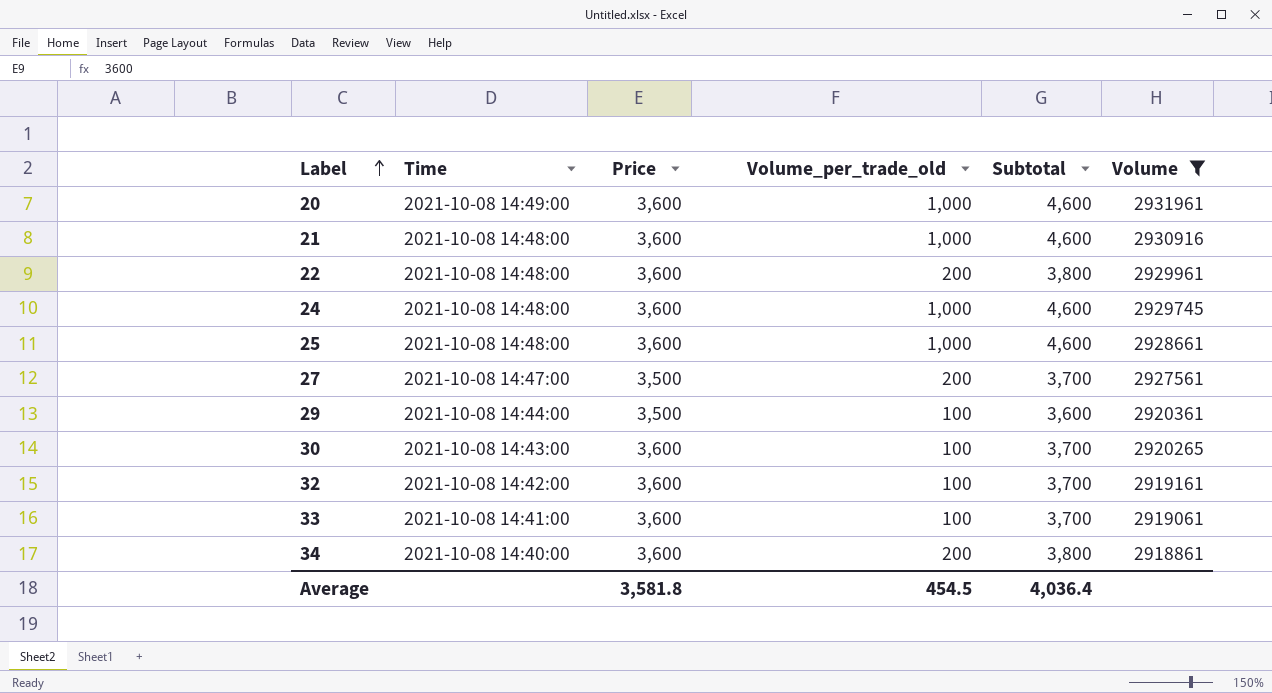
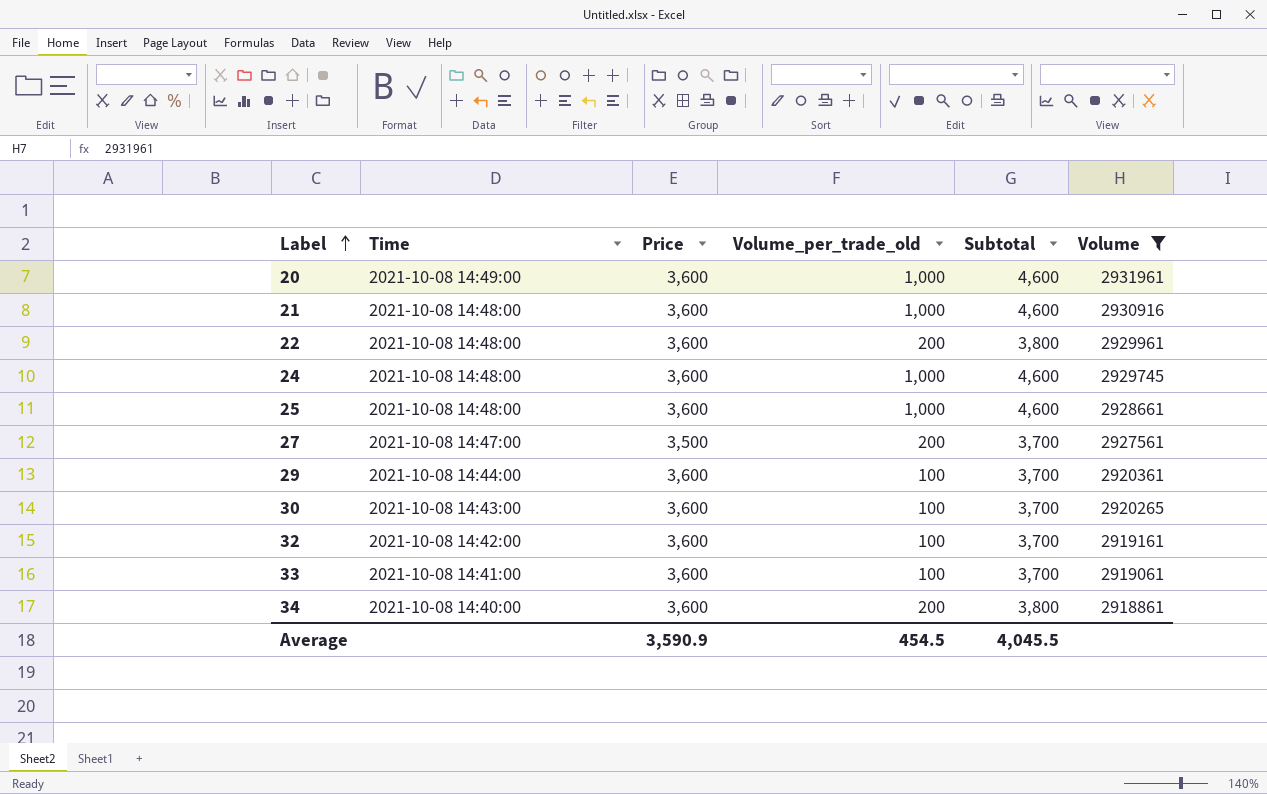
29 | Price: 3,500 -> 3,600
29 | Subtotal: 3,600 -> 3,700
Average | Price: 3,581.8 -> 3,590.9
Average | Subtotal: 4,036.4 -> 4,045.5

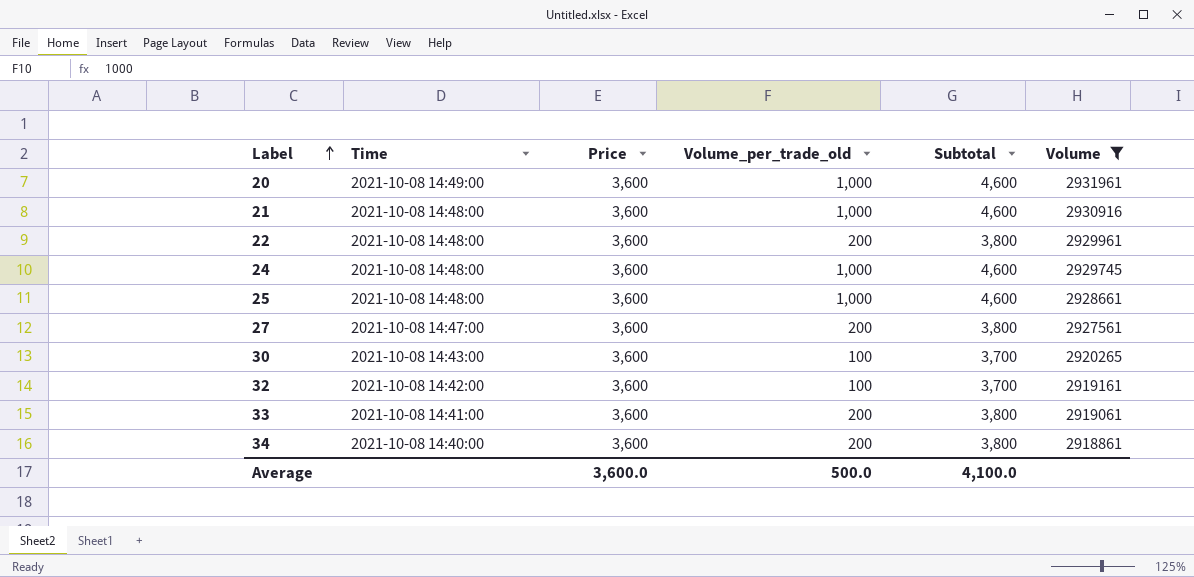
row 29: 2021-10-08 14:44:00 | 3,600 | 100 | 3,700 | 2920361 -> none
27 | Price: 3,500 -> 3,600
27 | Subtotal: 3,700 -> 3,800
33 | Volume_per_trade_old: 100 -> 200
33 | Subtotal: 3,700 -> 3,800
Average | Price: 3,590.9 -> 3,600.0
Average | Volume_per_trade_old: 454.5 -> 500.0
Average | Subtotal: 4,045.5 -> 4,100.0

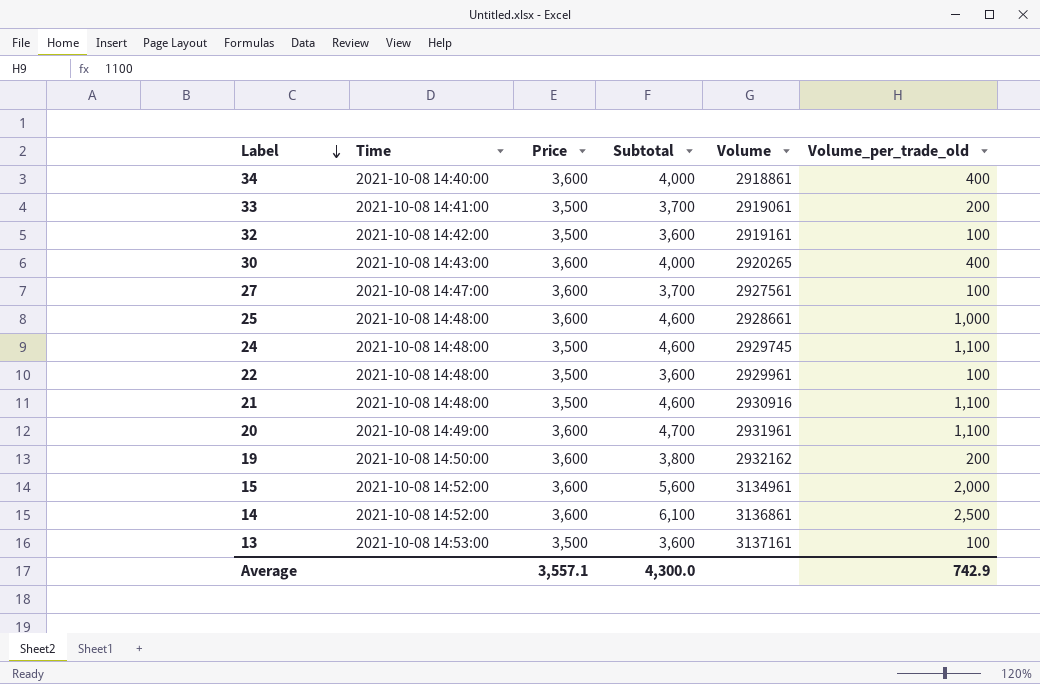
filter: Volume <= 2931961 -> none
row order: Label ascending -> Label descending
column Volume_per_trade_old | position: 4 -> 6
34 | Subtotal: 3,800 -> 4,000
34 | Volume_per_trade_old: 200 -> 400
33 | Price: 3,600 -> 3,500
33 | Subtotal: 3,800 -> 3,700
32 | Price: 3,600 -> 3,500
32 | Subtotal: 3,700 -> 3,600
30 | Subtotal: 3,700 -> 4,000
30 | Volume_per_trade_old: 100 -> 400
27 | Subtotal: 3,800 -> 3,700
27 | Volume_per_trade_old: 200 -> 100
24 | Price: 3,600 -> 3,500
24 | Volume_per_trade_old: 1,000 -> 1,100
22 | Price: 3,600 -> 3,500
22 | Subtotal: 3,800 -> 3,600
22 | Volume_per_trade_old: 200 -> 100
21 | Price: 3,600 -> 3,500
21 | Volume_per_trade_old: 1,000 -> 1,100
20 | Subtotal: 4,600 -> 4,700
20 | Volume_per_trade_old: 1,000 -> 1,100
Average | Price: 3,600.0 -> 3,557.1
Average | Subtotal: 4,100.0 -> 4,300.0
Average | Volume_per_trade_old: 500.0 -> 742.9

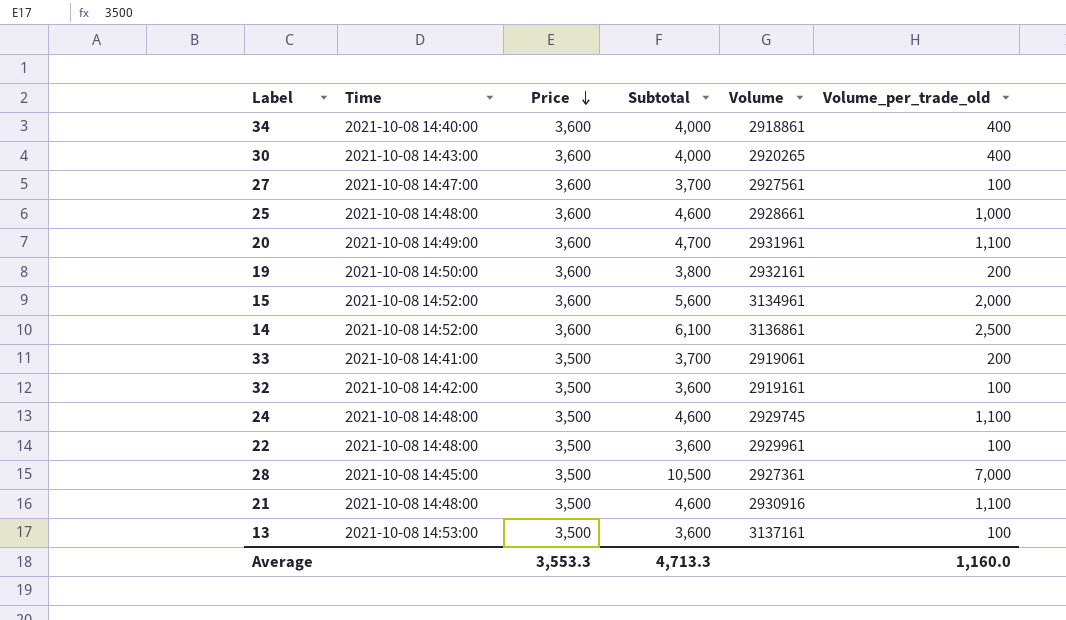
row order: Label descending -> Price descending
19 | Volume: 2932162 -> 2932161
row 28: none -> 2021-10-08 14:45:00 | 3,500 | 10,500 | 2927361 | 7,000
Average | Price: 3,557.1 -> 3,553.3
Average | Subtotal: 4,300.0 -> 4,713.3
Average | Volume_per_trade_old: 742.9 -> 1,160.0

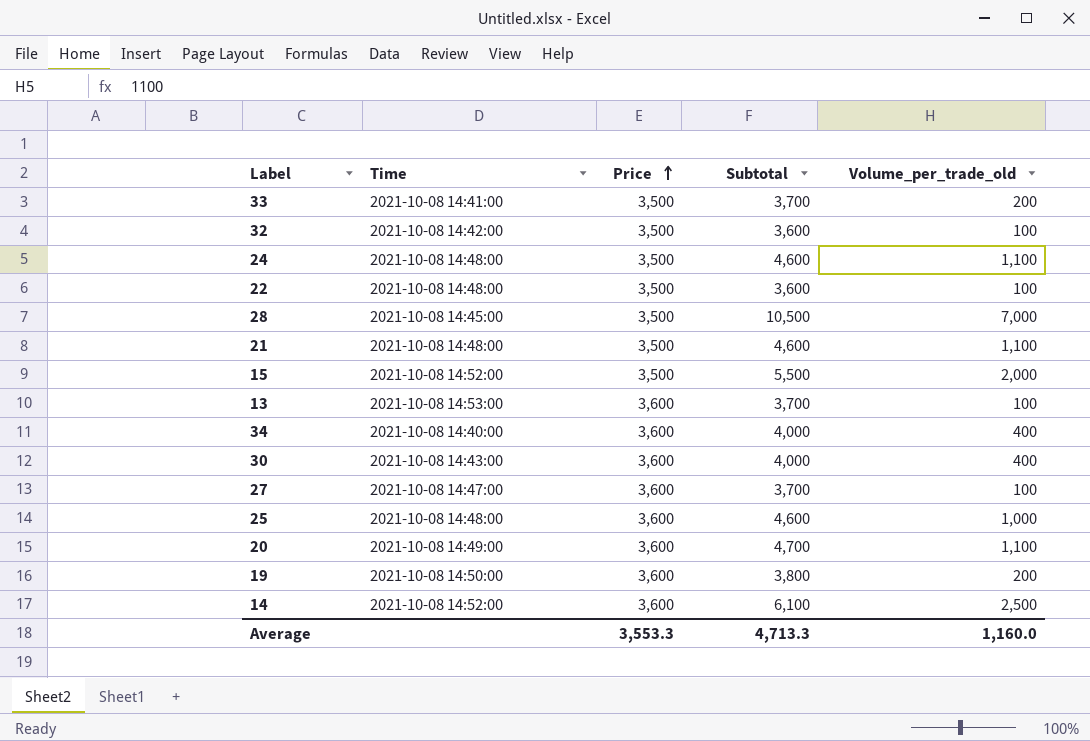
row order: Price descending -> Price ascending
column Volume | position: 5 -> none
15 | Price: 3,600 -> 3,500
15 | Subtotal: 5,600 -> 5,500
13 | Price: 3,500 -> 3,600
13 | Subtotal: 3,600 -> 3,700

